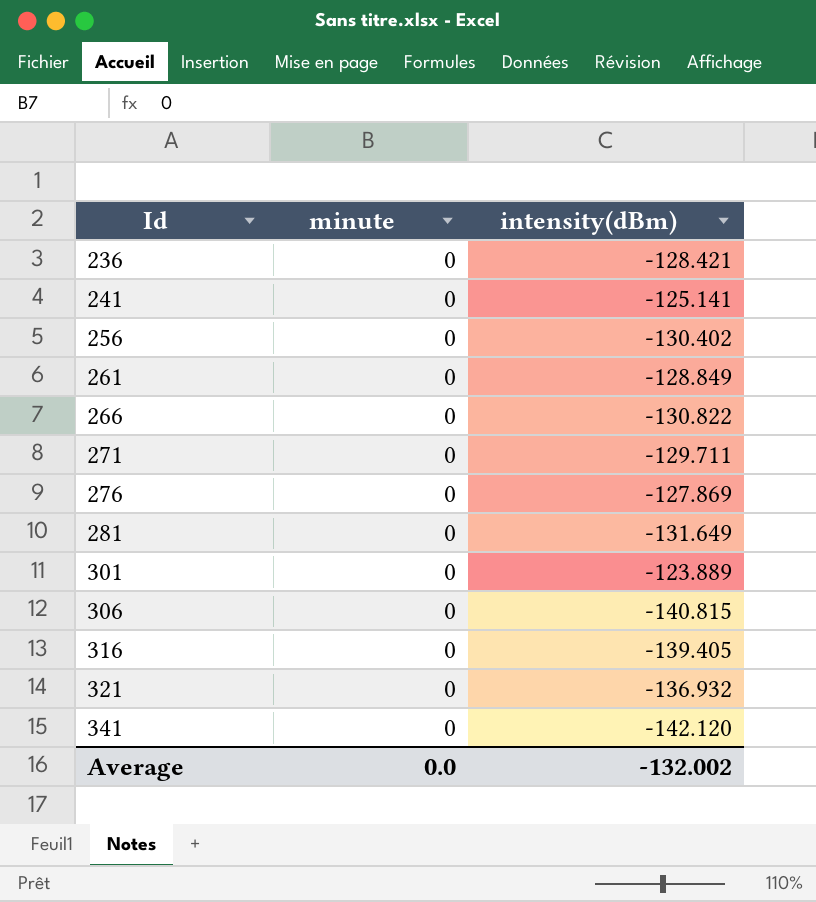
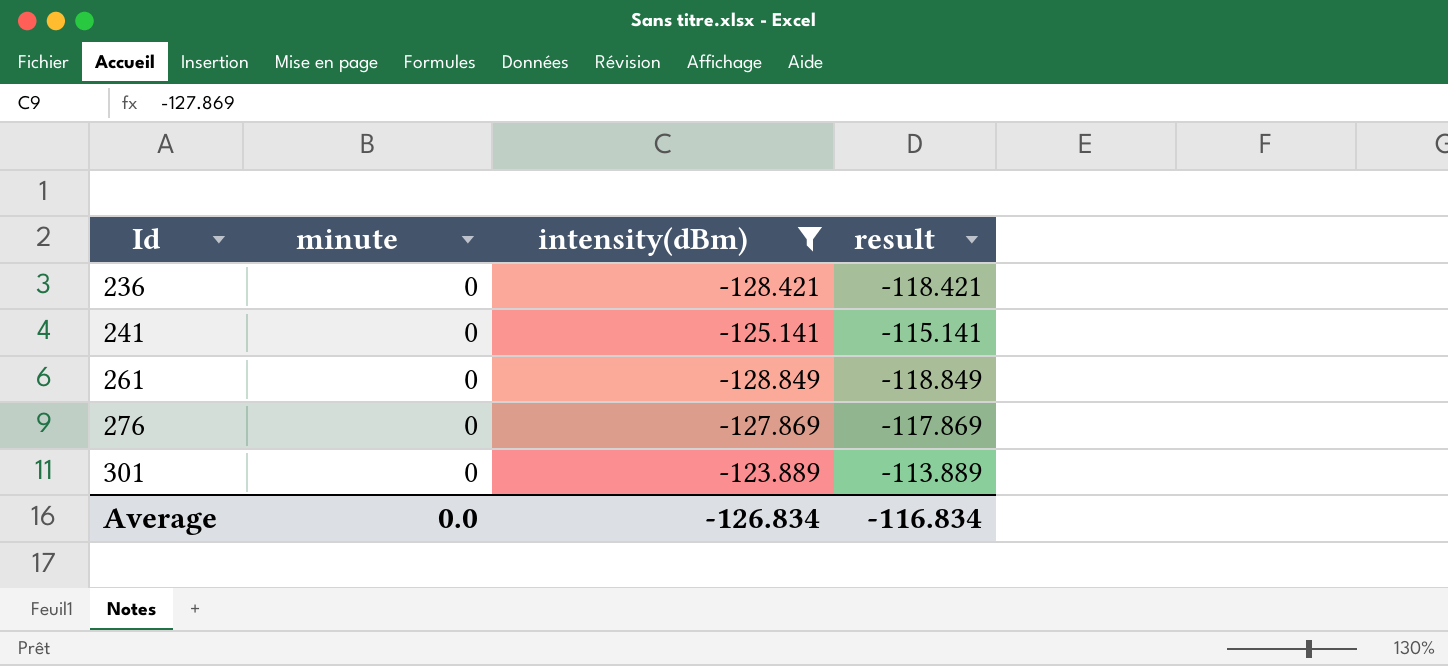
filter: none -> intensity(dBm) >= -128.849
column result | formula: none -> [intensity(dBm)] + 10
Average | intensity(dBm): -132.002 -> -126.834

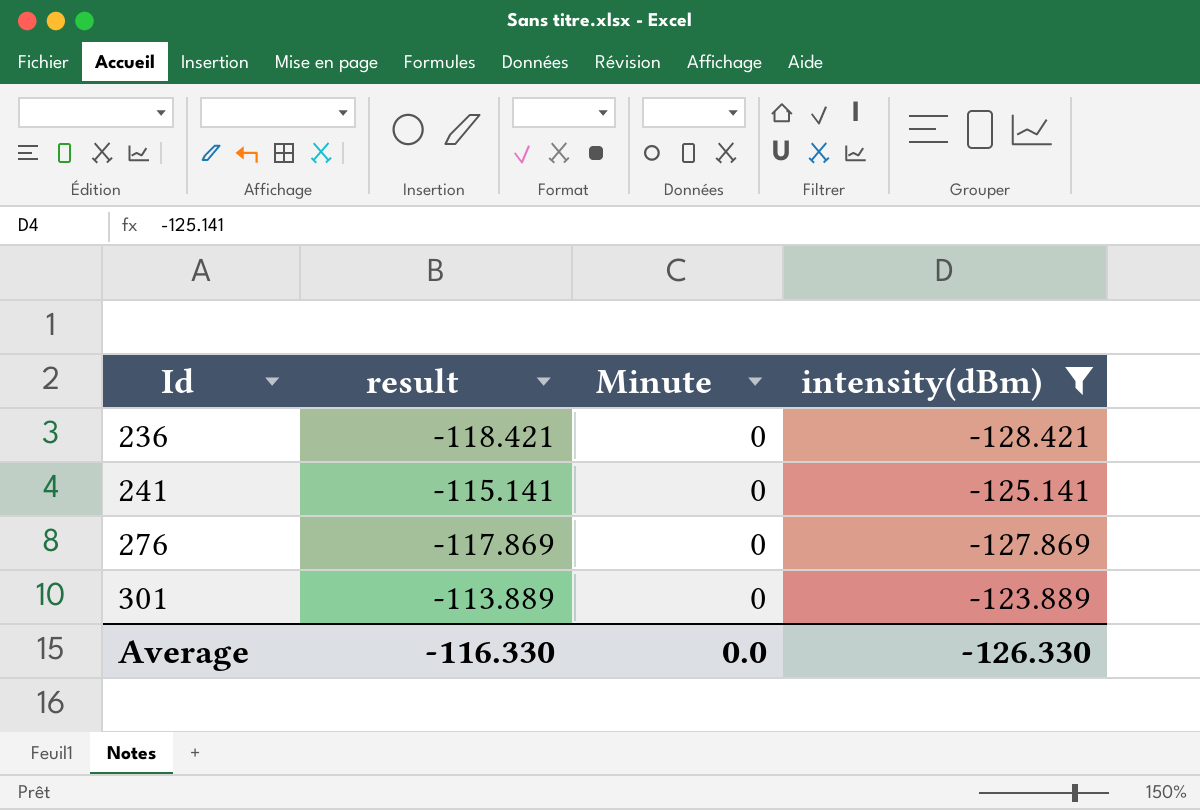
column result | position: 4 -> 2
column name: minute -> Minute
row 261: 0 | -128.849 | -118.849 -> none
Average | result: -116.834 -> -116.330
Average | intensity(dBm): -126.834 -> -126.330

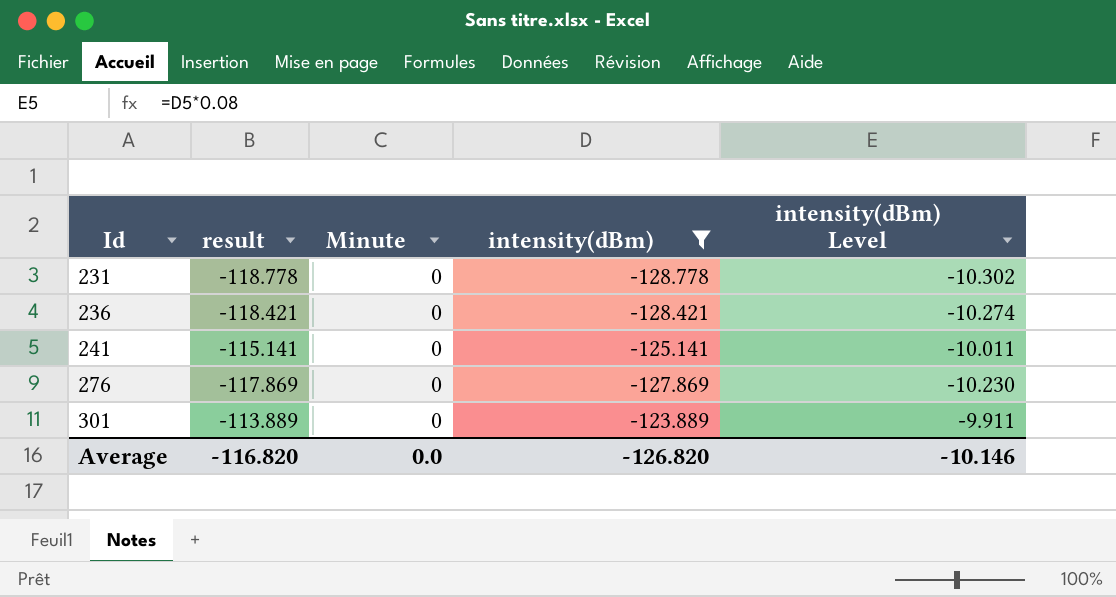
column intensity(dBm) Level | formula: none -> [intensity(dBm)] * 0.08
row 231: none -> -118.778 | 0 | -128.778 | -10.302
Average | result: -116.330 -> -116.820
Average | intensity(dBm): -126.330 -> -126.820

